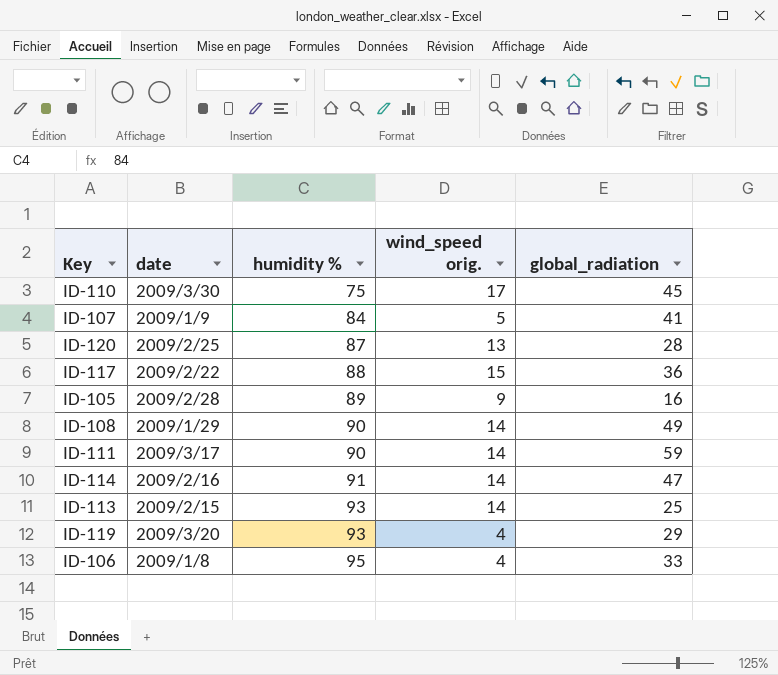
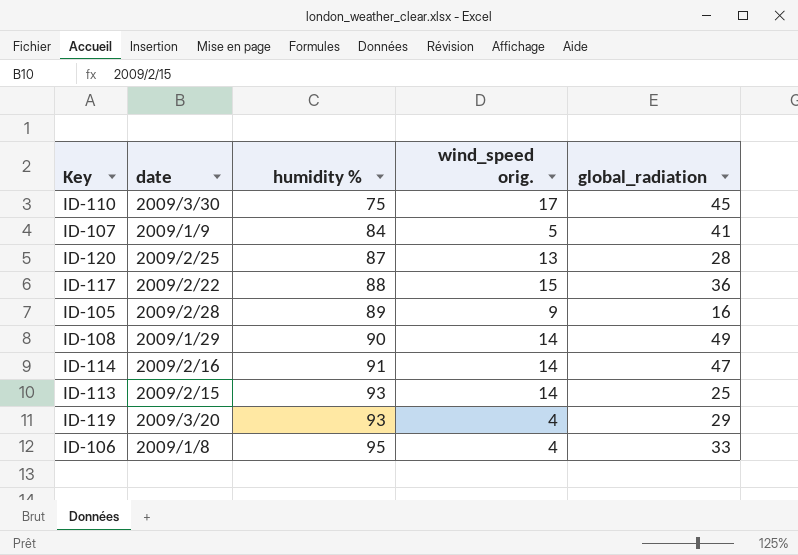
row ID-111: 2009/3/17 | 90 | 14 | 59 -> none

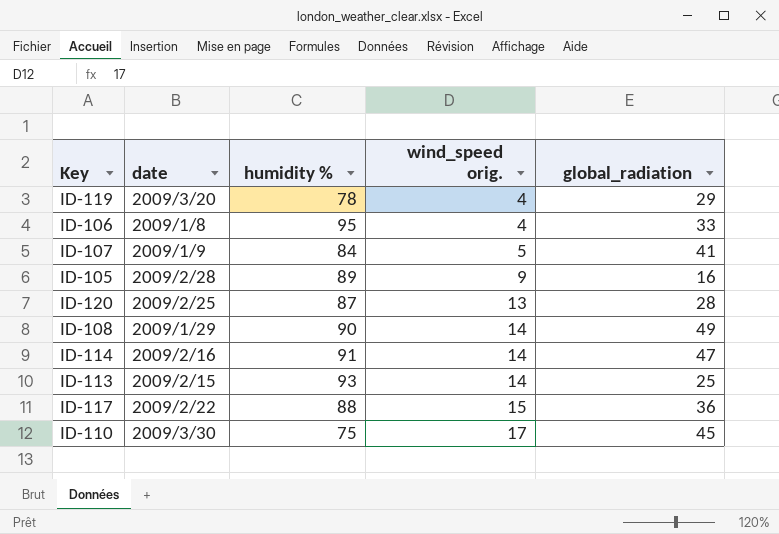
row order: humidity % ascending -> wind_speed orig. ascending
ID-119 | humidity %: 93 -> 78

